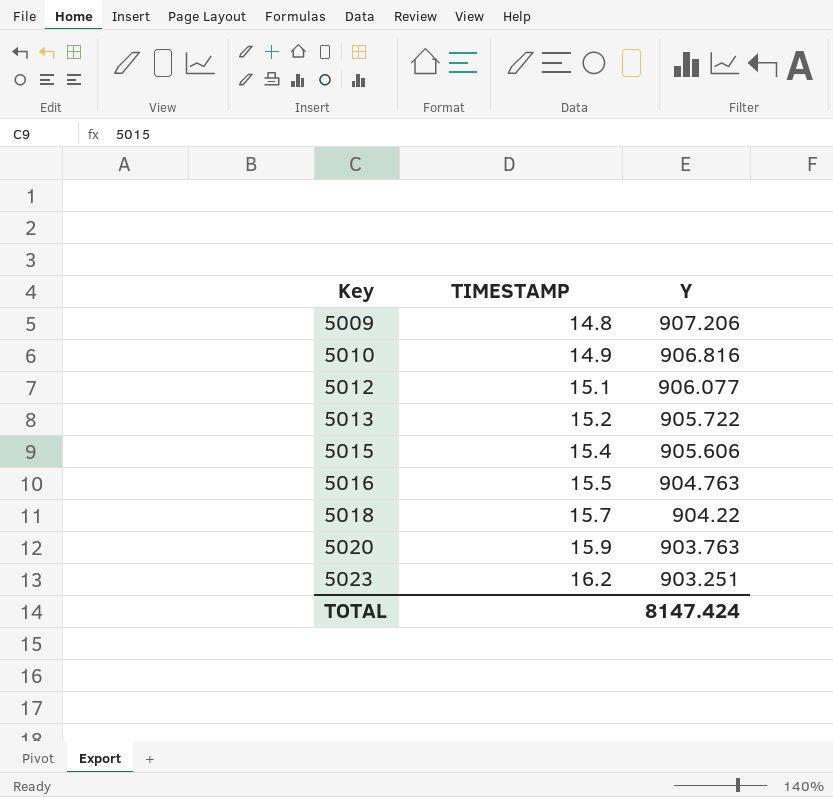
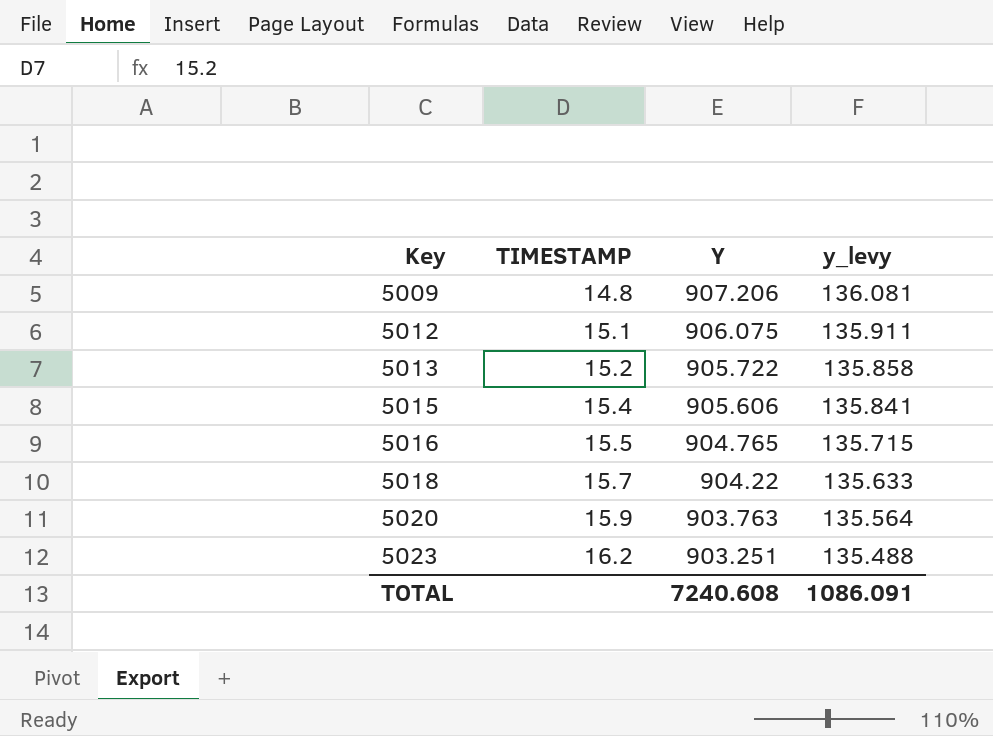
column y_levy | formula: none -> [Y] * 0.15
row 5010: 14.9 | 906.816 -> none
5012 | Y: 906.077 -> 906.075
5016 | Y: 904.763 -> 904.765
TOTAL | Y: 8147.424 -> 7240.608

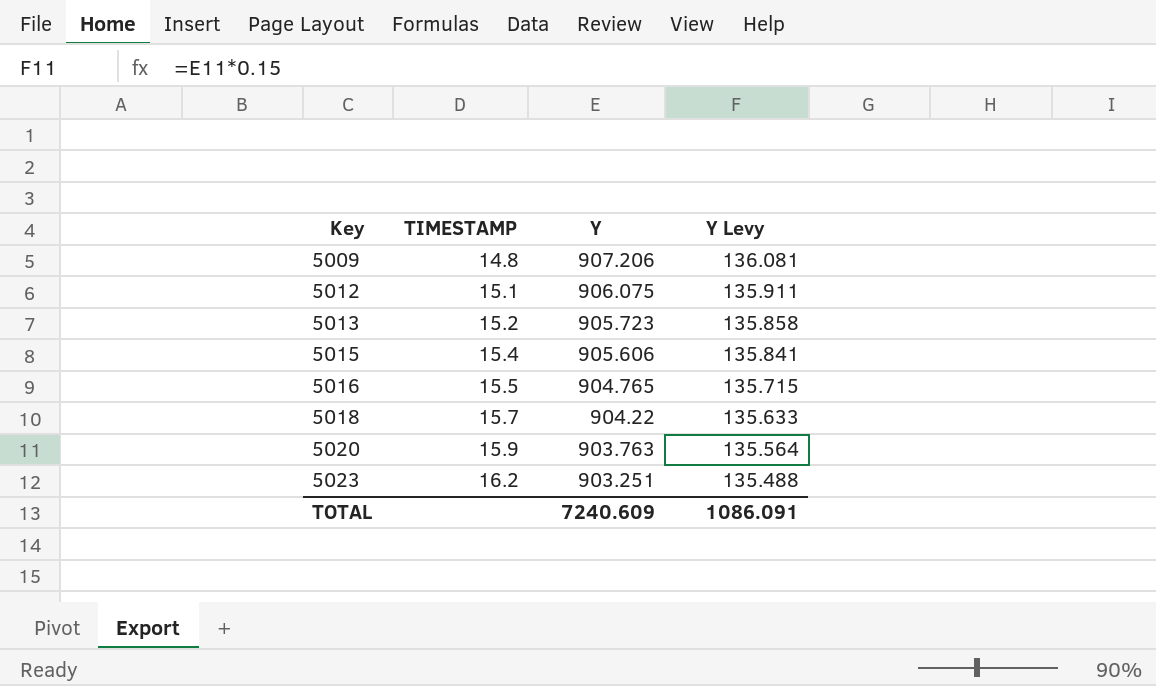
column name: y_levy -> Y Levy
5013 | Y: 905.722 -> 905.723
TOTAL | Y: 7240.608 -> 7240.609

